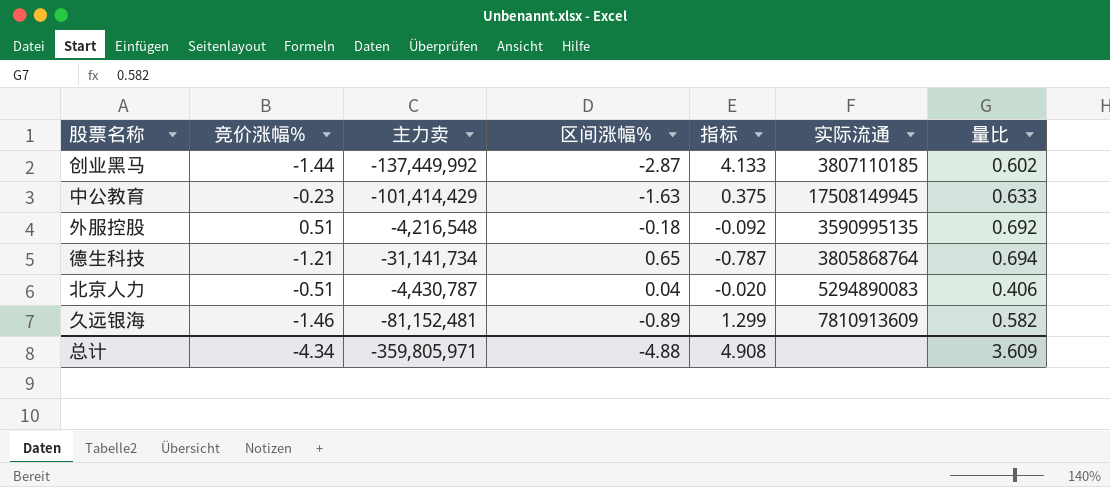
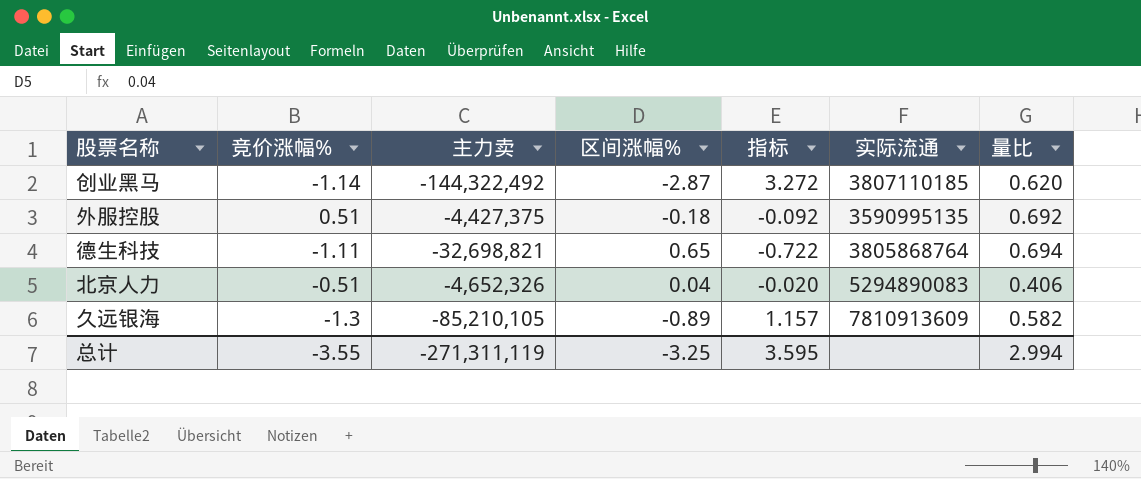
row 中公教育: -0.23 | -101,414,429 | -1.63 | 0.375 | 17508149945 | 0.633 -> none
创业黑马 | 竞价涨幅%: -1.44 -> -1.14
创业黑马 | 主力卖: -137,449,992 -> -144,322,492
创业黑马 | 指标: 4.133 -> 3.272
创业黑马 | 量比: 0.602 -> 0.620
外服控股 | 主力卖: -4,216,548 -> -4,427,375
德生科技 | 竞价涨幅%: -1.21 -> -1.11
德生科技 | 主力卖: -31,141,734 -> -32,698,821
德生科技 | 指标: -0.787 -> -0.722
北京人力 | 主力卖: -4,430,787 -> -4,652,326
久远银海 | 竞价涨幅%: -1.46 -> -1.3
久远银海 | 主力卖: -81,152,481 -> -85,210,105
久远银海 | 指标: 1.299 -> 1.157
总计 | 竞价涨幅%: -4.34 -> -3.55
总计 | 主力卖: -359,805,971 -> -271,311,119
总计 | 区间涨幅%: -4.88 -> -3.25
总计 | 指标: 4.908 -> 3.595
总计 | 量比: 3.609 -> 2.994

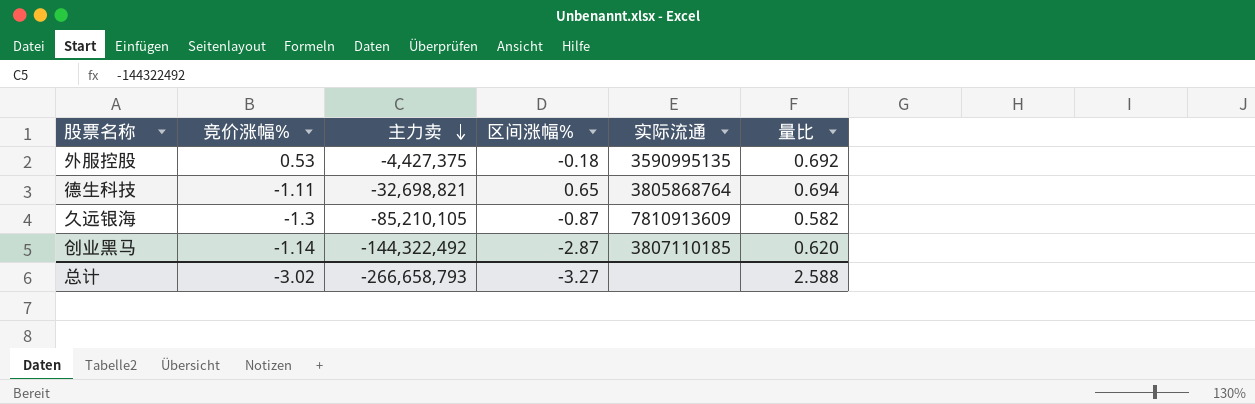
row order: none -> 主力卖 descending
column 指标 | formula: [竞价涨幅%] * [区间涨幅%] -> none
row 北京人力: -0.51 | -4,652,326 | 0.04 | -0.020 | 5294890083 | 0.406 -> none
外服控股 | 竞价涨幅%: 0.51 -> 0.53
久远银海 | 区间涨幅%: -0.89 -> -0.87
总计 | 竞价涨幅%: -3.55 -> -3.02
总计 | 主力卖: -271,311,119 -> -266,658,793
总计 | 区间涨幅%: -3.25 -> -3.27
总计 | 量比: 2.994 -> 2.588

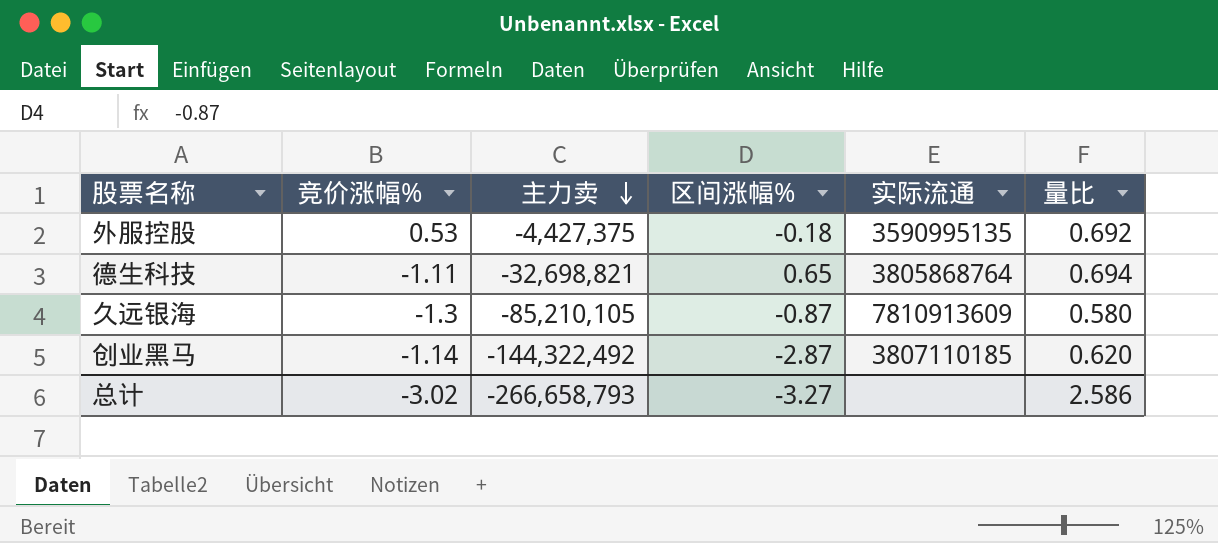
久远银海 | 量比: 0.582 -> 0.580
总计 | 量比: 2.588 -> 2.586

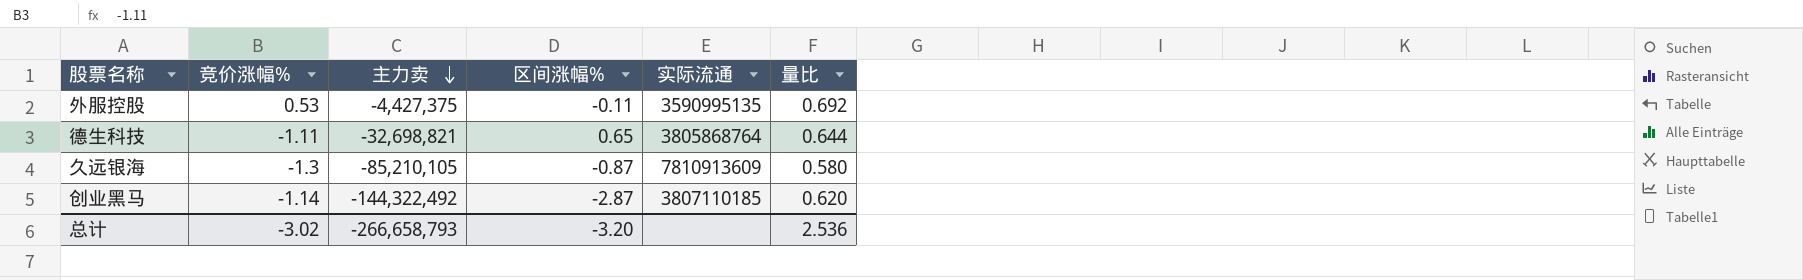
外服控股 | 区间涨幅%: -0.18 -> -0.11
德生科技 | 量比: 0.694 -> 0.644
总计 | 区间涨幅%: -3.27 -> -3.20
总计 | 量比: 2.586 -> 2.536

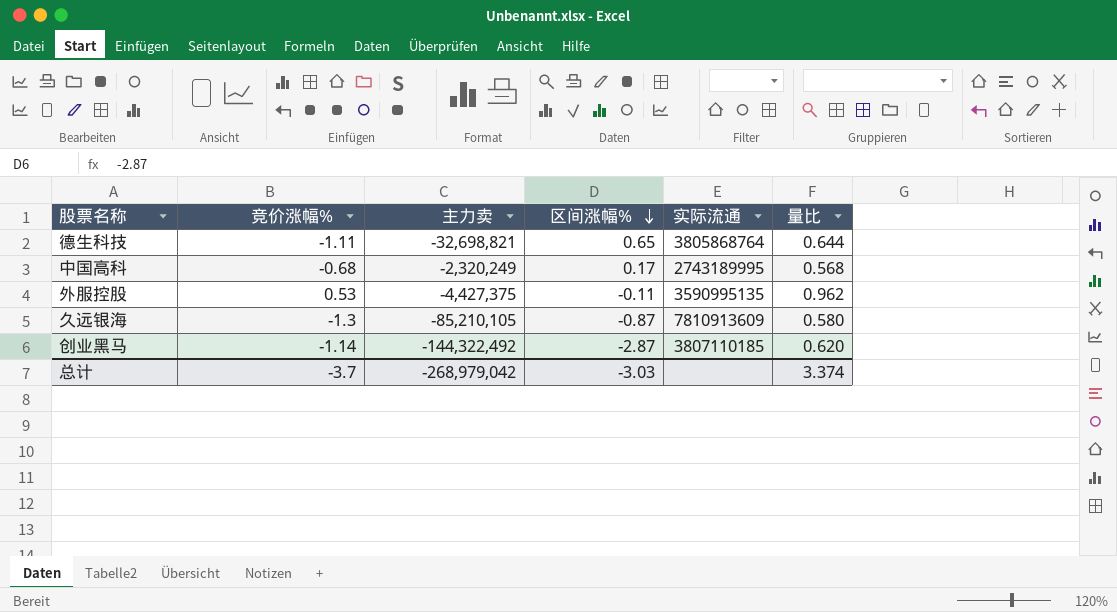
row order: 主力卖 descending -> 区间涨幅% descending
row 中国高科: none -> -0.68 | -2,320,249 | 0.17 | 2743189995 | 0.568
外服控股 | 量比: 0.692 -> 0.962
总计 | 竞价涨幅%: -3.02 -> -3.7
总计 | 主力卖: -266,658,793 -> -268,979,042
总计 | 区间涨幅%: -3.20 -> -3.03
总计 | 量比: 2.536 -> 3.374

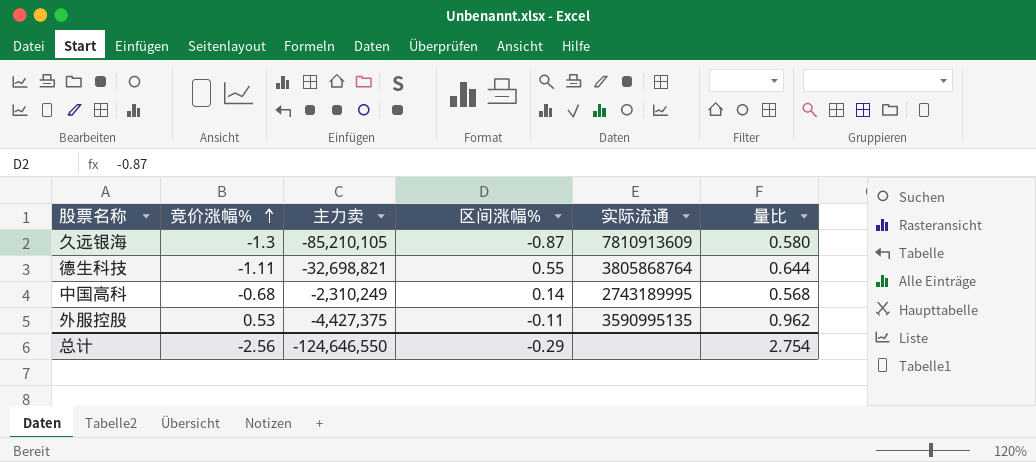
row order: 区间涨幅% descending -> 竞价涨幅% ascending
row 创业黑马: -1.14 | -144,322,492 | -2.87 | 3807110185 | 0.620 -> none
德生科技 | 区间涨幅%: 0.65 -> 0.55
中国高科 | 主力卖: -2,320,249 -> -2,310,249
中国高科 | 区间涨幅%: 0.17 -> 0.14
总计 | 竞价涨幅%: -3.7 -> -2.56
总计 | 主力卖: -268,979,042 -> -124,646,550
总计 | 区间涨幅%: -3.03 -> -0.29
总计 | 量比: 3.374 -> 2.754

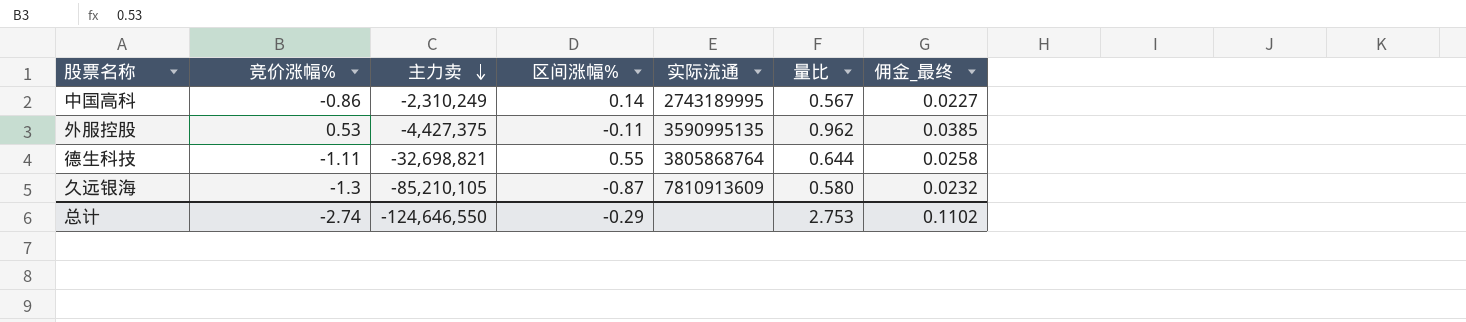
row order: 竞价涨幅% ascending -> 主力卖 descending
column 佣金_最终 | formula: none -> [量比] * 0.04
中国高科 | 竞价涨幅%: -0.68 -> -0.86
中国高科 | 量比: 0.568 -> 0.567
总计 | 竞价涨幅%: -2.56 -> -2.74
总计 | 量比: 2.754 -> 2.753

